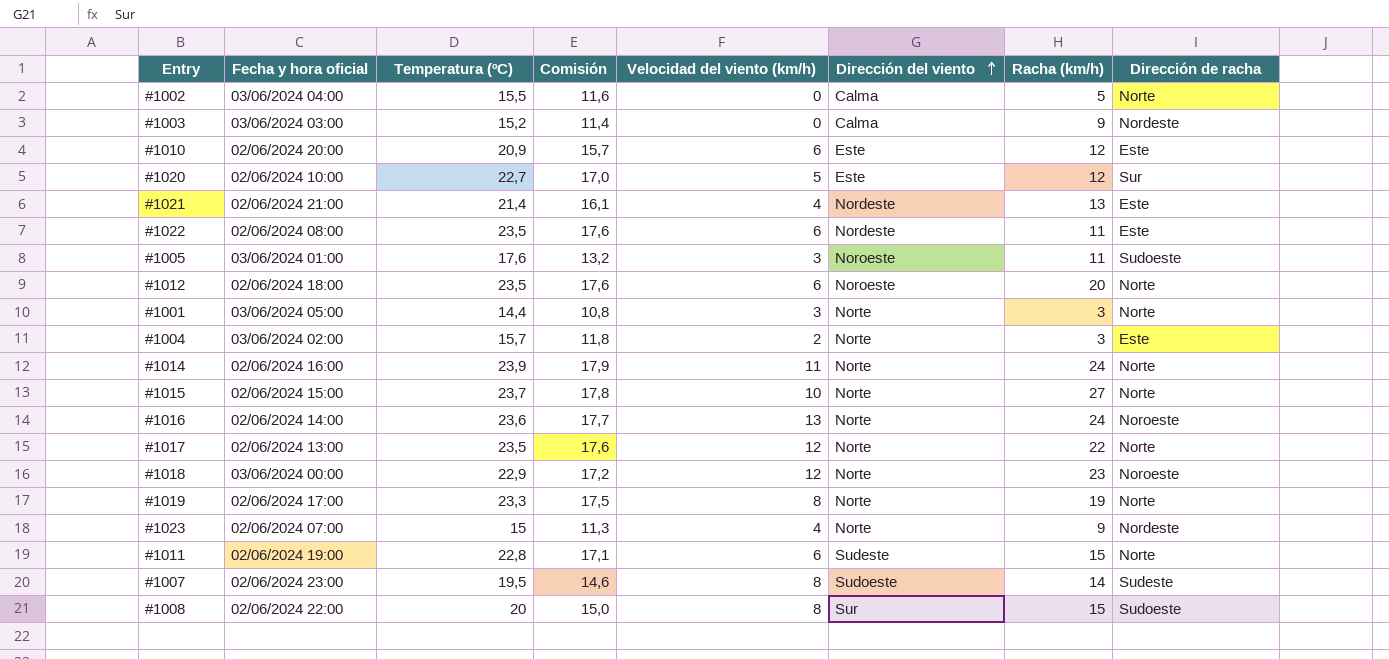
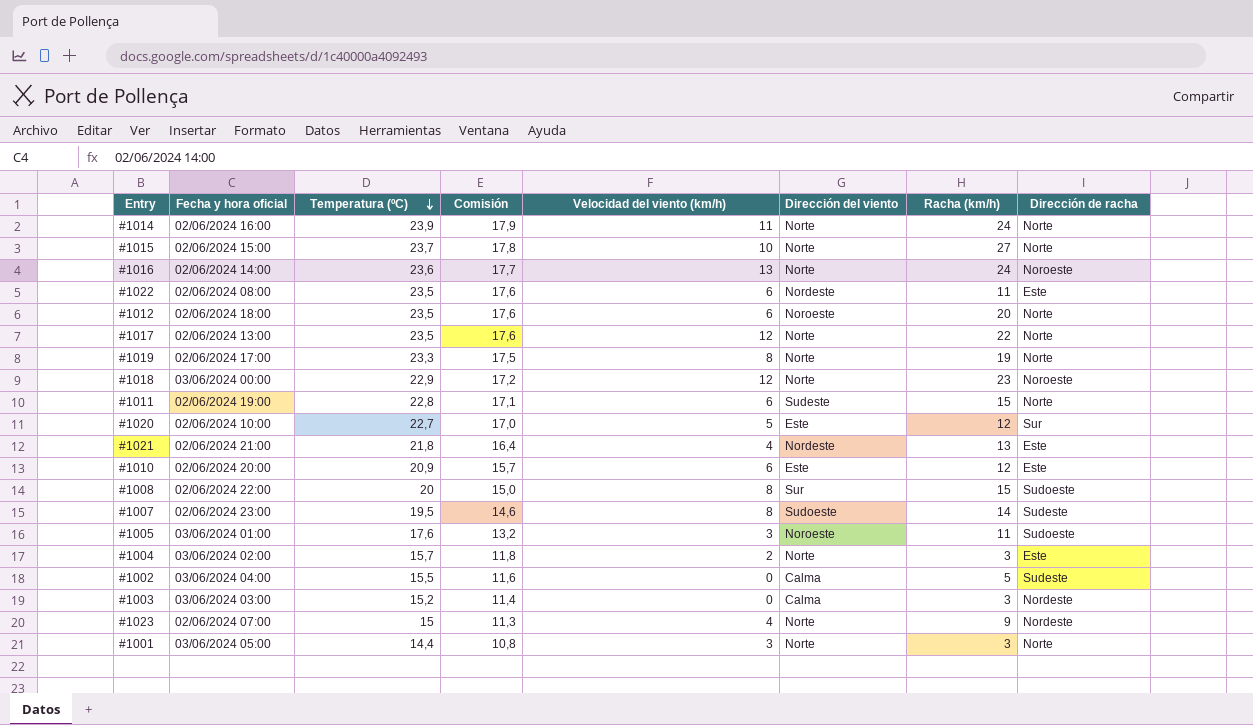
row order: Dirección del viento ascending -> Temperatura (ºC) descending
#1021 | Temperatura (ºC): 21,4 -> 21,8
#1021 | Comisión: 16,1 -> 16,4
#1002 | Dirección de racha: Norte -> Sudeste
#1003 | Racha (km/h): 9 -> 3

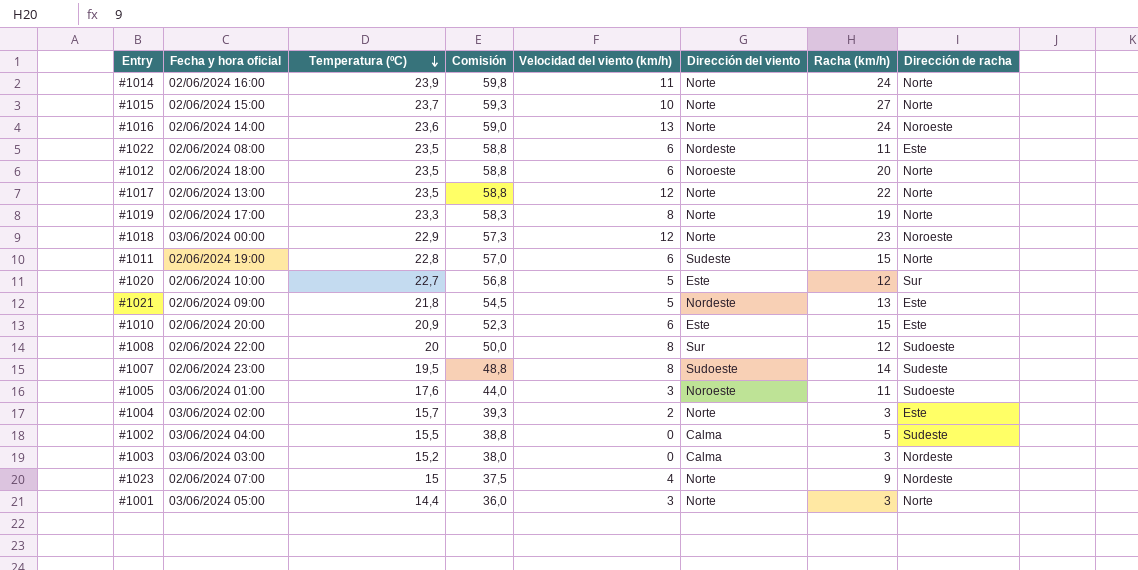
column Comisión | formula: [Temperatura (ºC)] * 0,75 -> [Temperatura (ºC)] * 2,5
#1021 | Fecha y hora oficial: 02/06/2024 21:00 -> 02/06/2024 09:00
#1021 | Velocidad del viento (km/h): 4 -> 5
#1010 | Racha (km/h): 12 -> 15
#1008 | Racha (km/h): 15 -> 12

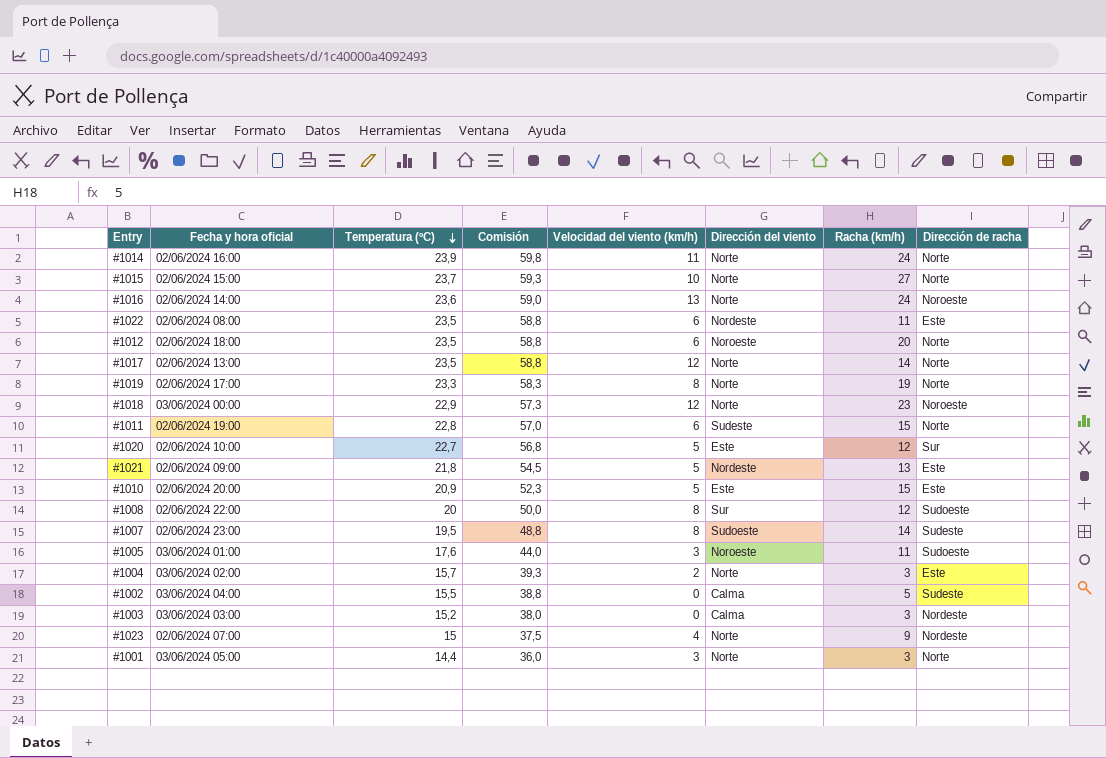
#1017 | Racha (km/h): 22 -> 14
#1010 | Velocidad del viento (km/h): 6 -> 5

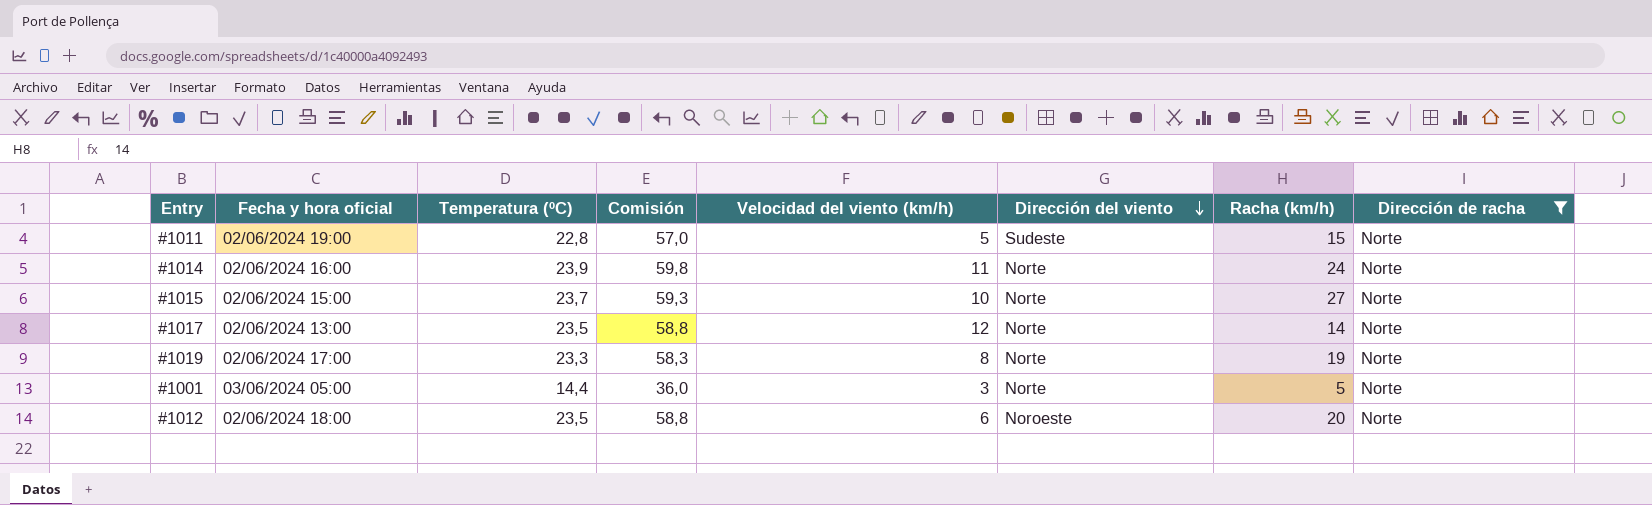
filter: none -> Dirección de racha = Norte
row order: Temperatura (ºC) descending -> Dirección del viento descending
#1011 | Velocidad del viento (km/h): 6 -> 5
#1001 | Racha (km/h): 3 -> 5

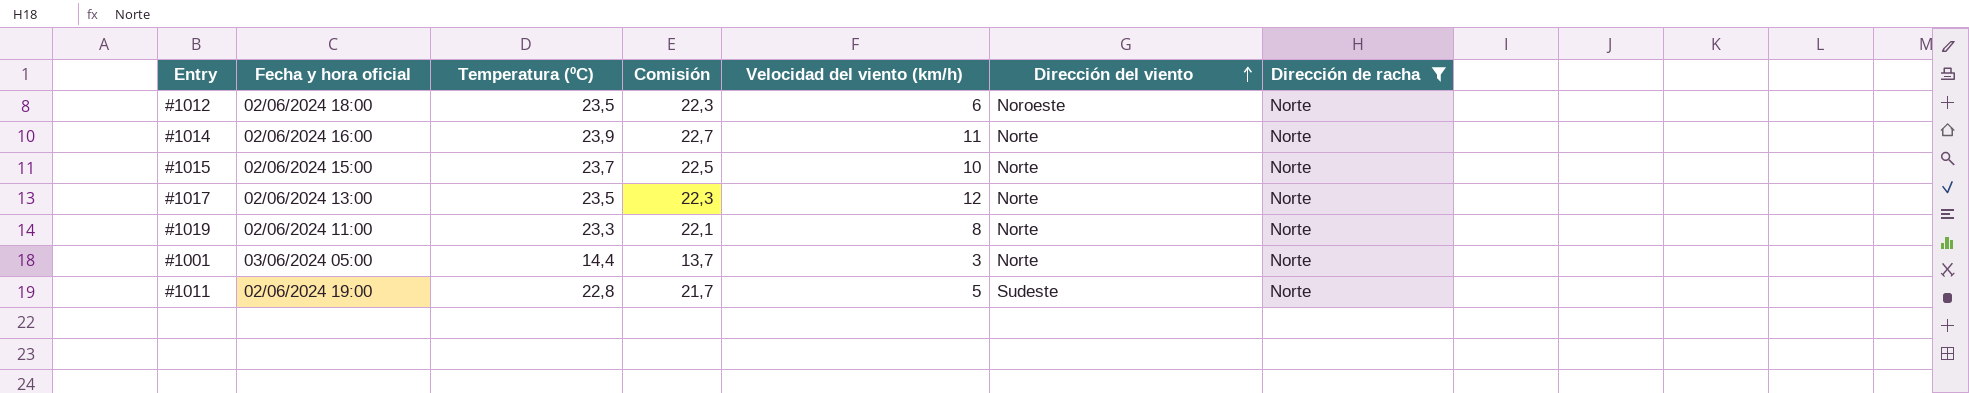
row order: Dirección del viento descending -> Dirección del viento ascending
column Racha (km/h) | position: 7 -> none
column Comisión | formula: [Temperatura (ºC)] * 2,5 -> [Temperatura (ºC)] * 0,95
#1019 | Fecha y hora oficial: 02/06/2024 17:00 -> 02/06/2024 11:00

